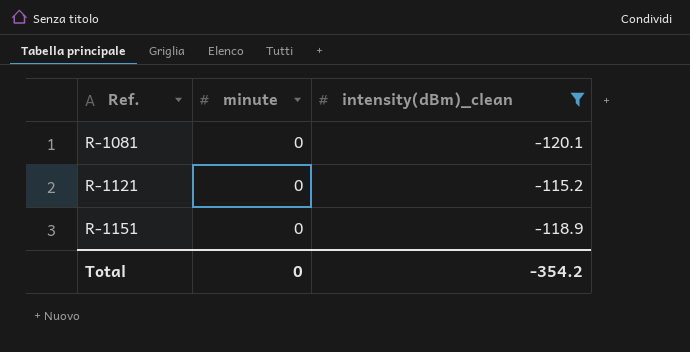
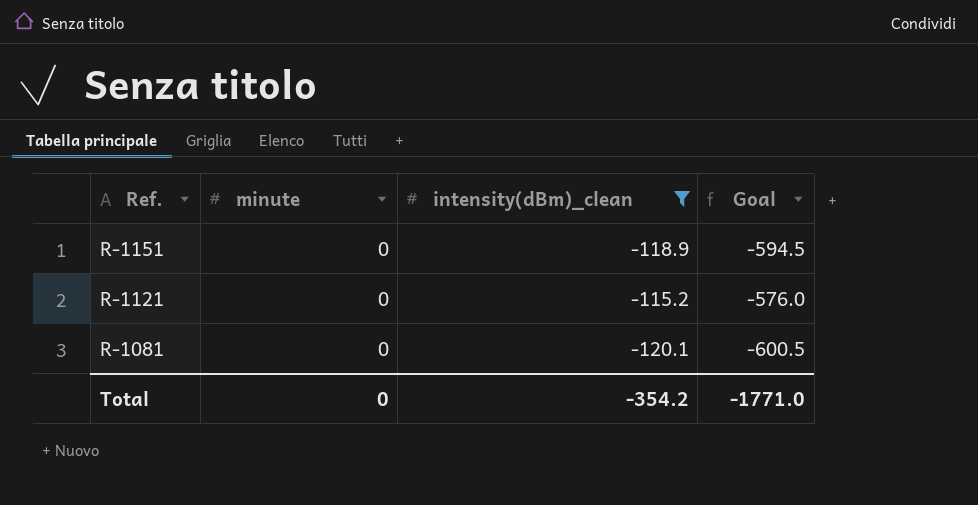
row order: Ref. ascending -> Ref. descending
column Goal | formula: none -> [intensity(dBm)_clean] * 5

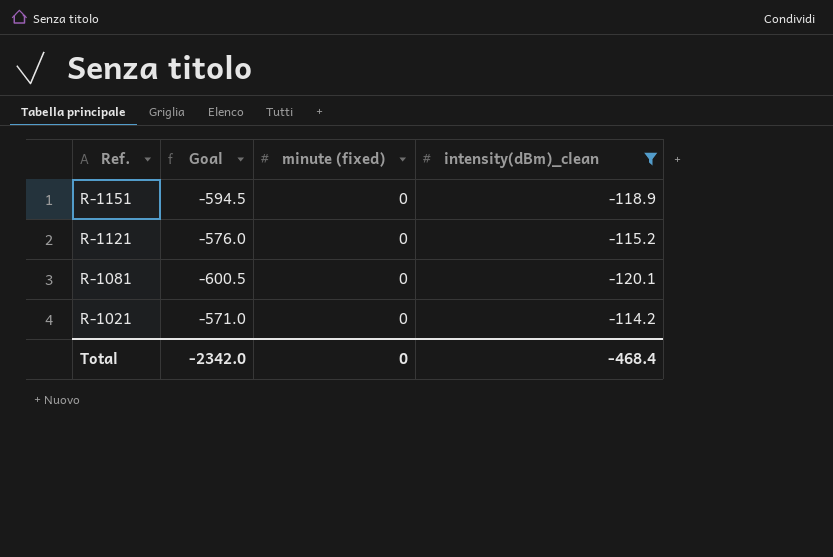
column Goal | position: 4 -> 2
column name: minute -> minute (fixed)
row R-1021: none -> -571.0 | 0 | -114.2
Total | Goal: -1771.0 -> -2342.0
Total | intensity(dBm)_clean: -354.2 -> -468.4

